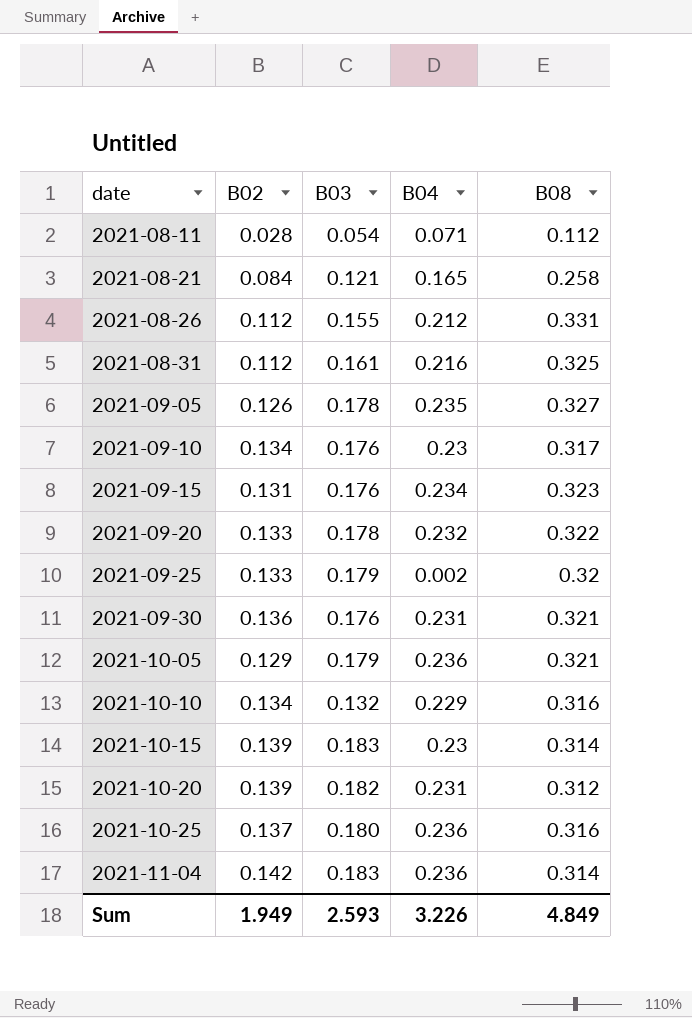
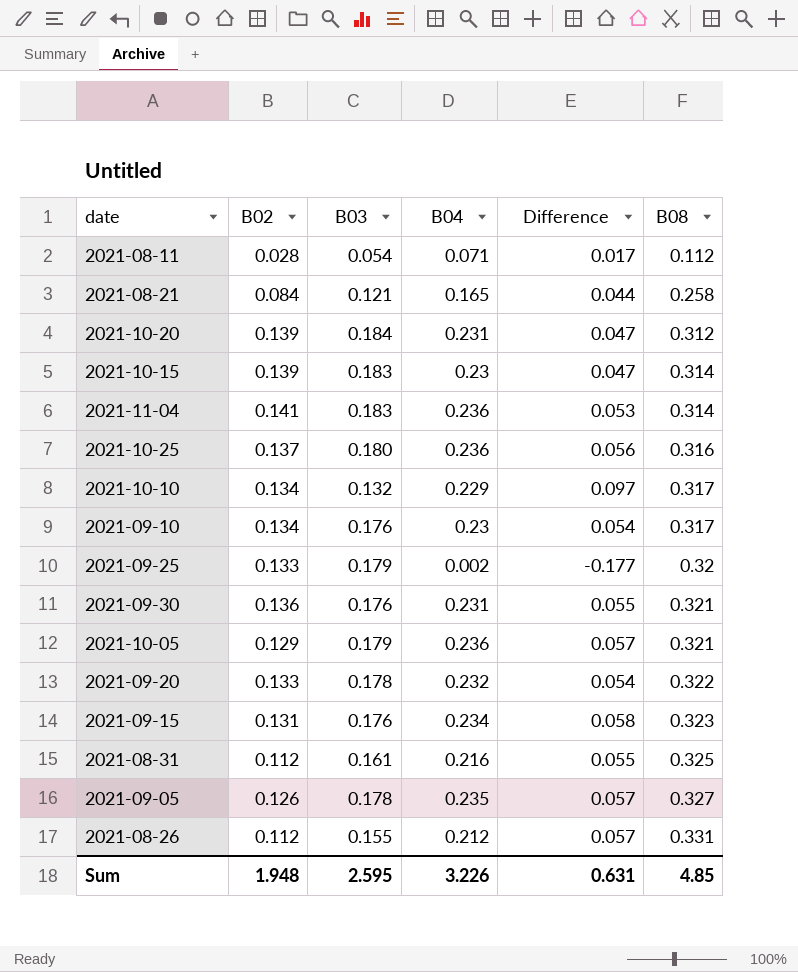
row order: date ascending -> B08 ascending
column Difference | formula: none -> [B04] - [B03]
2021-10-20 | B03: 0.182 -> 0.184
2021-11-04 | B02: 0.142 -> 0.141
2021-10-10 | B08: 0.316 -> 0.317
Sum | B02: 1.949 -> 1.948
Sum | B03: 2.593 -> 2.595
Sum | B08: 4.849 -> 4.85

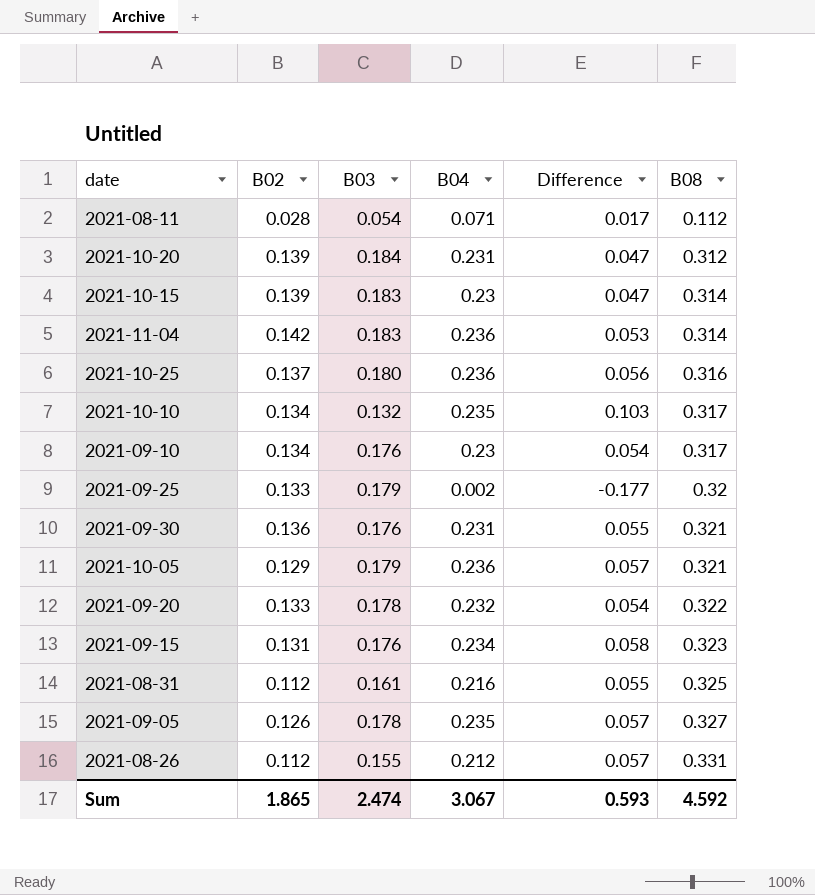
row 2021-08-21: 0.084 | 0.121 | 0.165 | 0.044 | 0.258 -> none
2021-11-04 | B02: 0.141 -> 0.142
2021-10-10 | B04: 0.229 -> 0.235
2021-10-10 | Difference: 0.097 -> 0.103
Sum | B02: 1.948 -> 1.865
Sum | B03: 2.595 -> 2.474
Sum | B04: 3.226 -> 3.067
Sum | Difference: 0.631 -> 0.593
Sum | B08: 4.85 -> 4.592

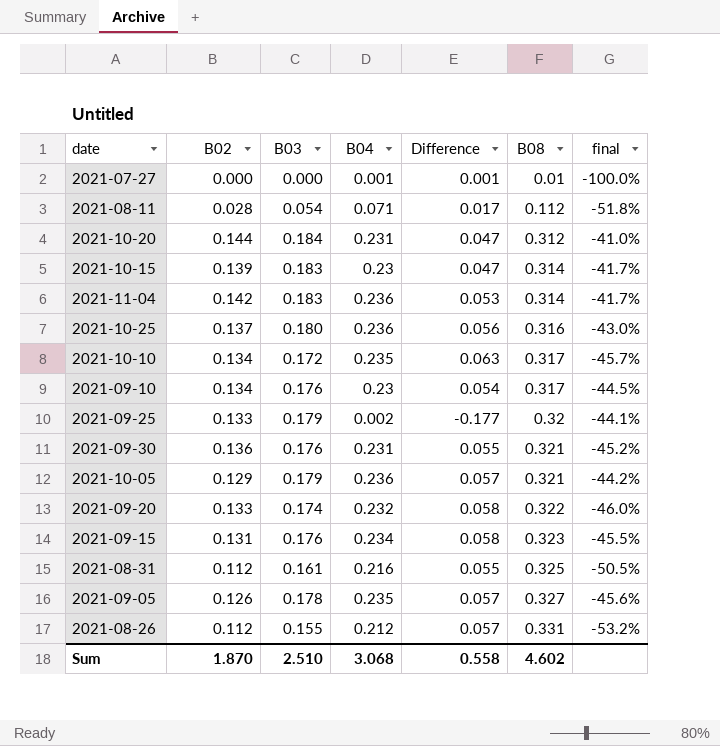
column final | formula: none -> ([B03] - [B08]) / [B08]
row 2021-07-27: none -> 0.000 | 0.000 | 0.001 | 0.001 | 0.01 | -100.0%
2021-10-20 | B02: 0.139 -> 0.144
2021-10-10 | B03: 0.132 -> 0.172
2021-10-10 | Difference: 0.103 -> 0.063
2021-09-20 | B03: 0.178 -> 0.174
2021-09-20 | Difference: 0.054 -> 0.058
Sum | B02: 1.865 -> 1.870
Sum | B03: 2.474 -> 2.510
Sum | B04: 3.067 -> 3.068
Sum | Difference: 0.593 -> 0.558
Sum | B08: 4.592 -> 4.602

